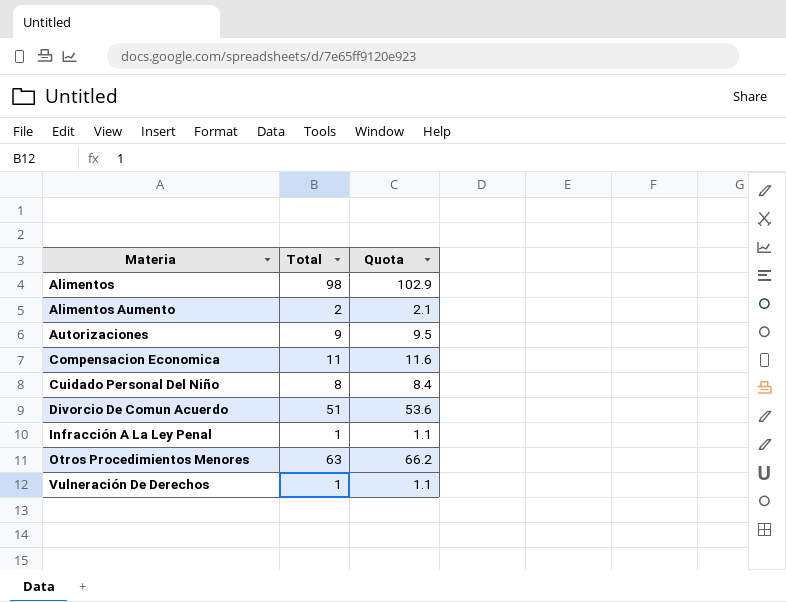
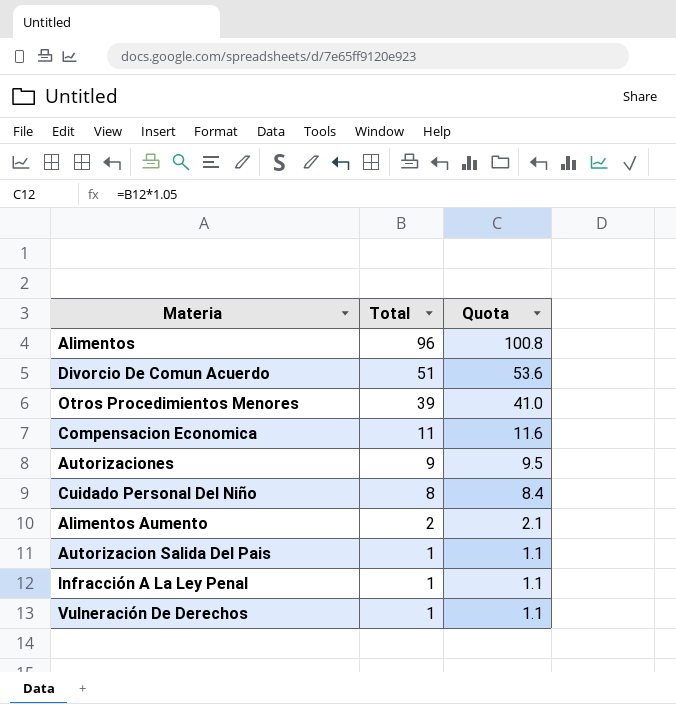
row order: Materia ascending -> Total descending
Alimentos | Total: 98 -> 96
Alimentos | Quota: 102.9 -> 100.8
Otros Procedimientos Menores | Total: 63 -> 39
Otros Procedimientos Menores | Quota: 66.2 -> 41.0
row Autorizacion Salida Del Pais: none -> 1 | 1.1

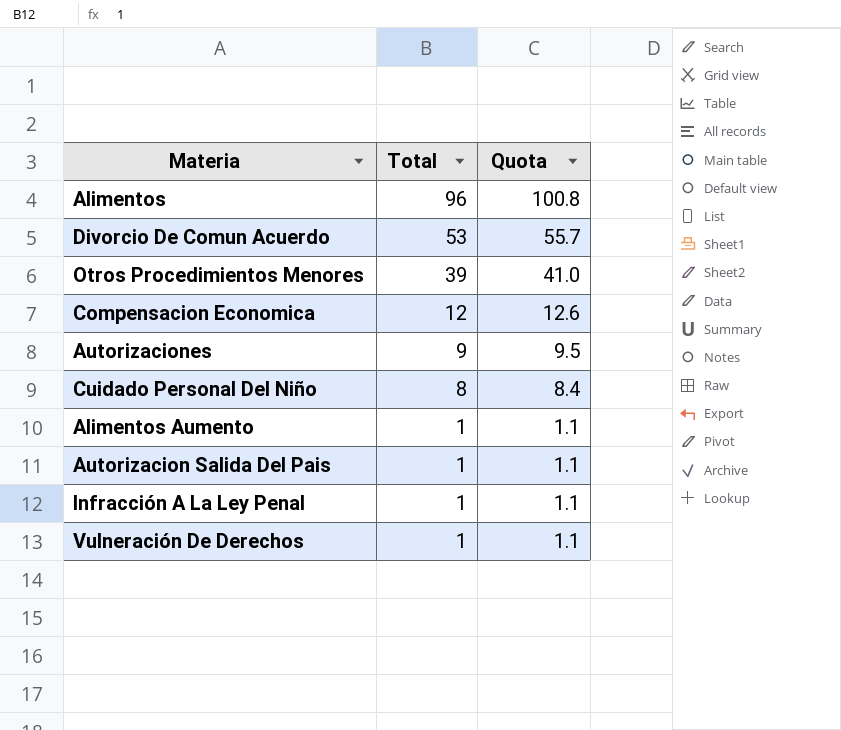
Divorcio De Comun Acuerdo | Total: 51 -> 53
Divorcio De Comun Acuerdo | Quota: 53.6 -> 55.7
Compensacion Economica | Total: 11 -> 12
Compensacion Economica | Quota: 11.6 -> 12.6
Alimentos Aumento | Total: 2 -> 1
Alimentos Aumento | Quota: 2.1 -> 1.1

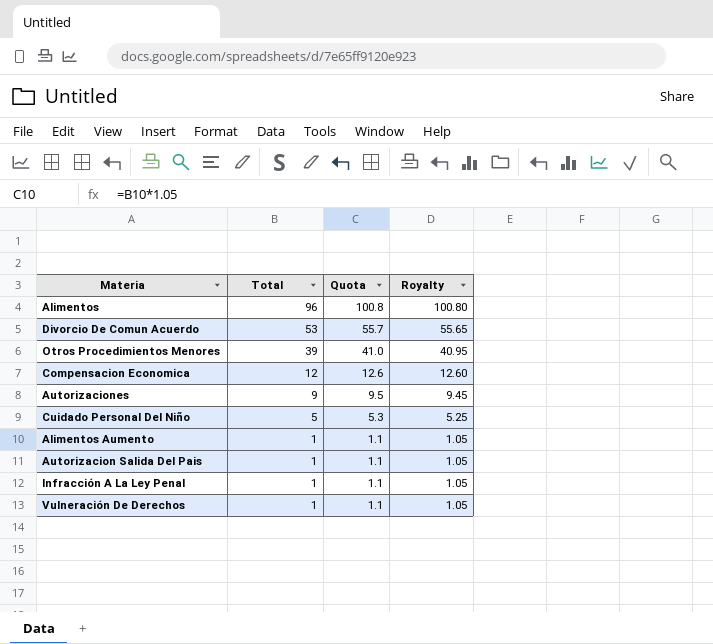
column Royalty | formula: none -> [Total] * 1.05
Cuidado Personal Del Niño | Total: 8 -> 5
Cuidado Personal Del Niño | Quota: 8.4 -> 5.3

